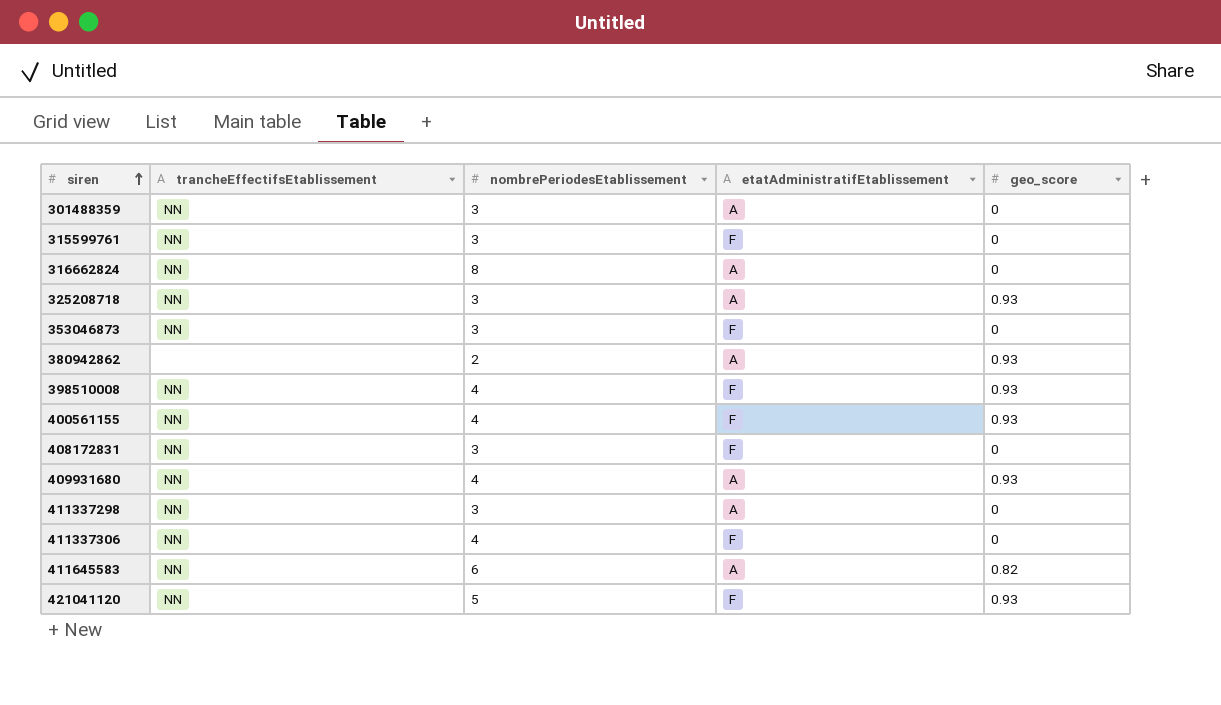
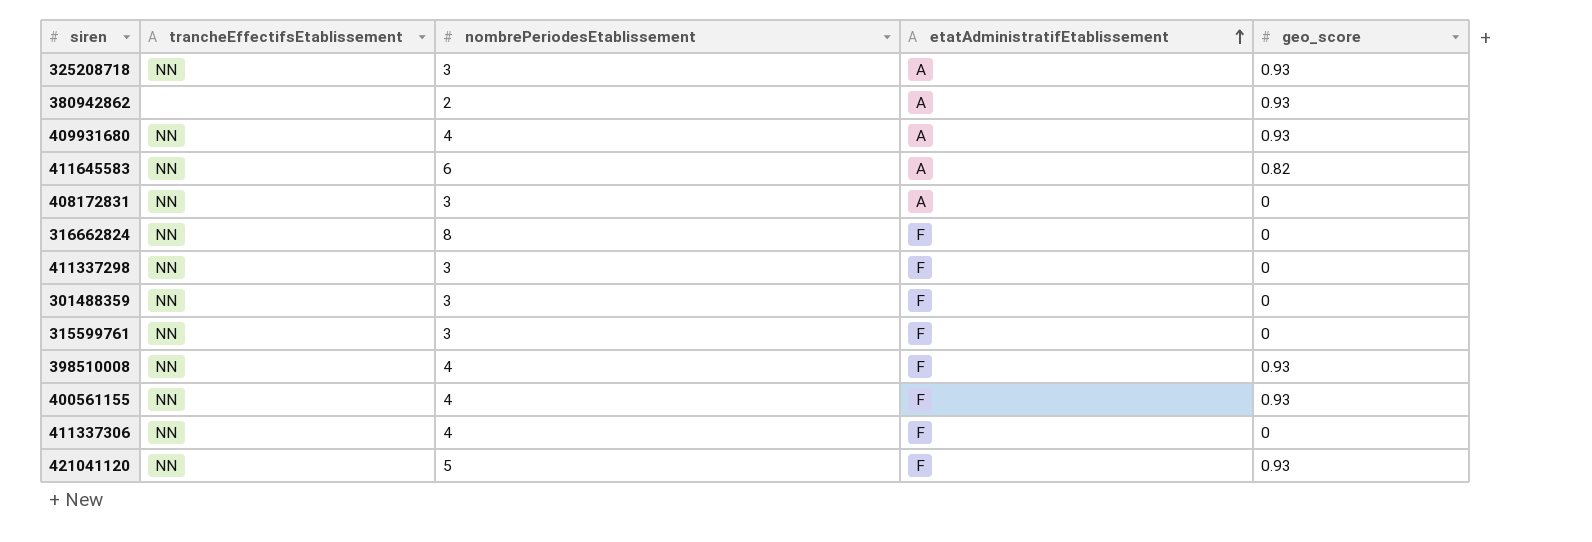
row order: siren ascending -> etatAdministratifEtablissement ascending
row 353046873: NN | 3 | F | 0 -> none
408172831 | etatAdministratifEtablissement: F -> A
316662824 | etatAdministratifEtablissement: A -> F
411337298 | etatAdministratifEtablissement: A -> F
301488359 | etatAdministratifEtablissement: A -> F

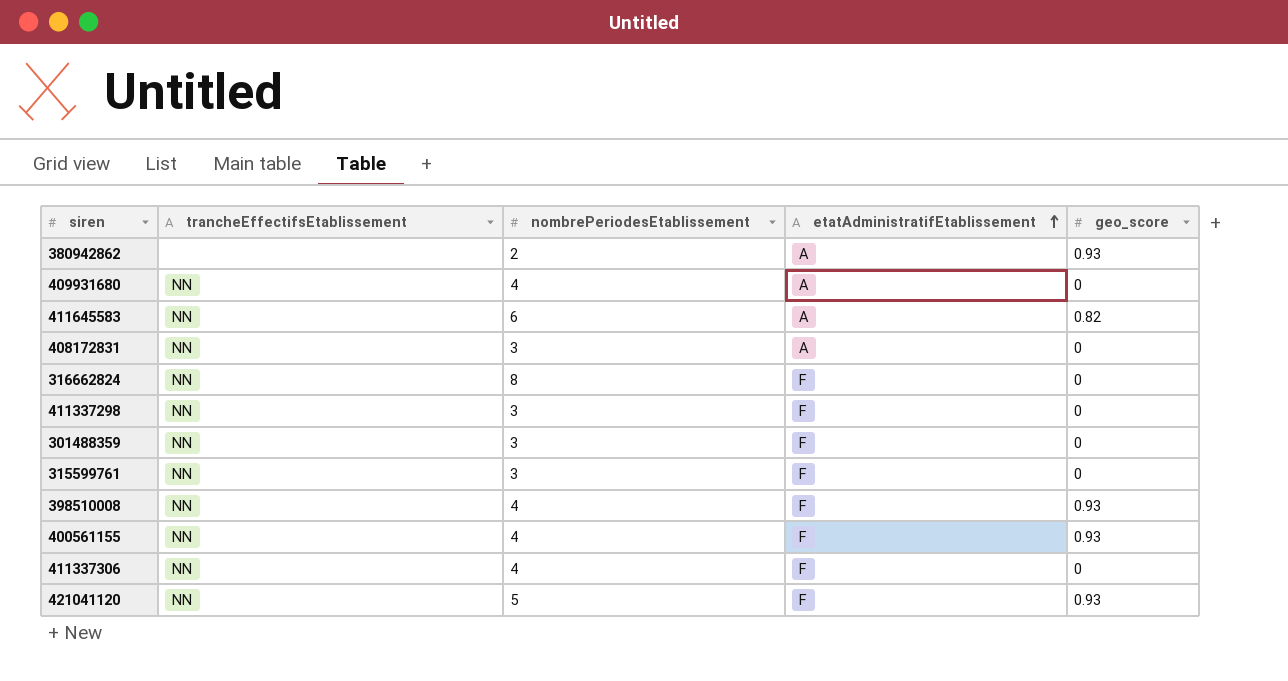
row 325208718: NN | 3 | A | 0.93 -> none
409931680 | geo_score: 0.93 -> 0

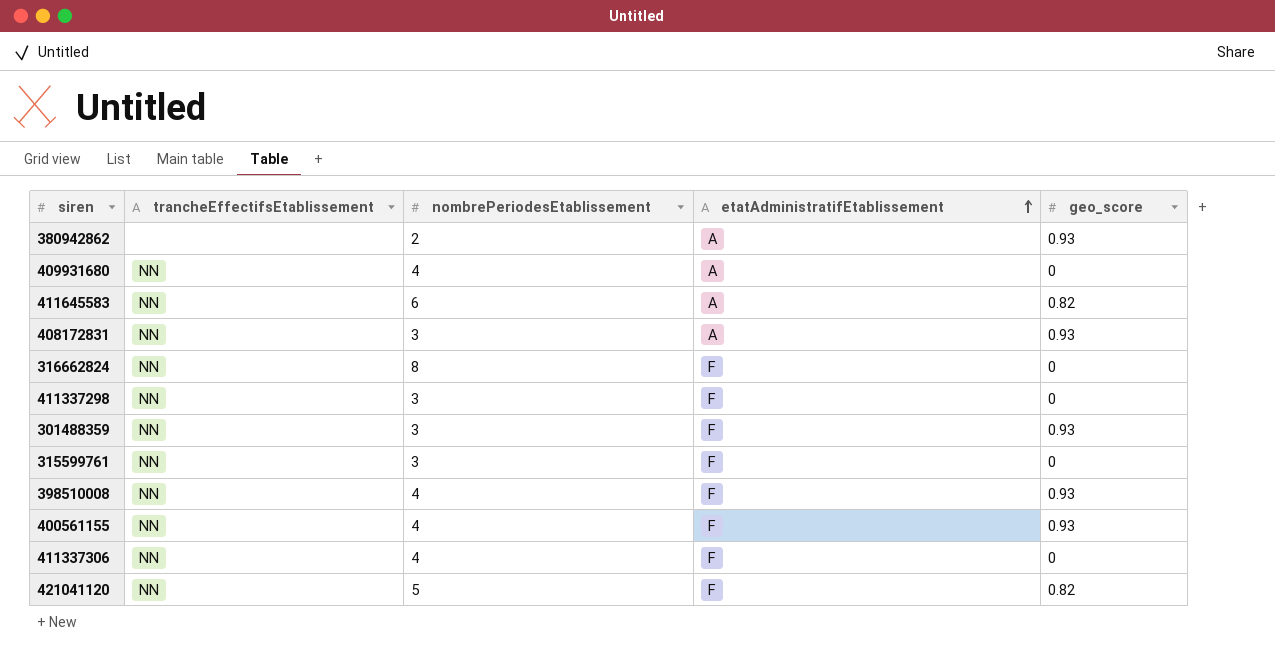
408172831 | geo_score: 0 -> 0.93
301488359 | geo_score: 0 -> 0.93
421041120 | geo_score: 0.93 -> 0.82

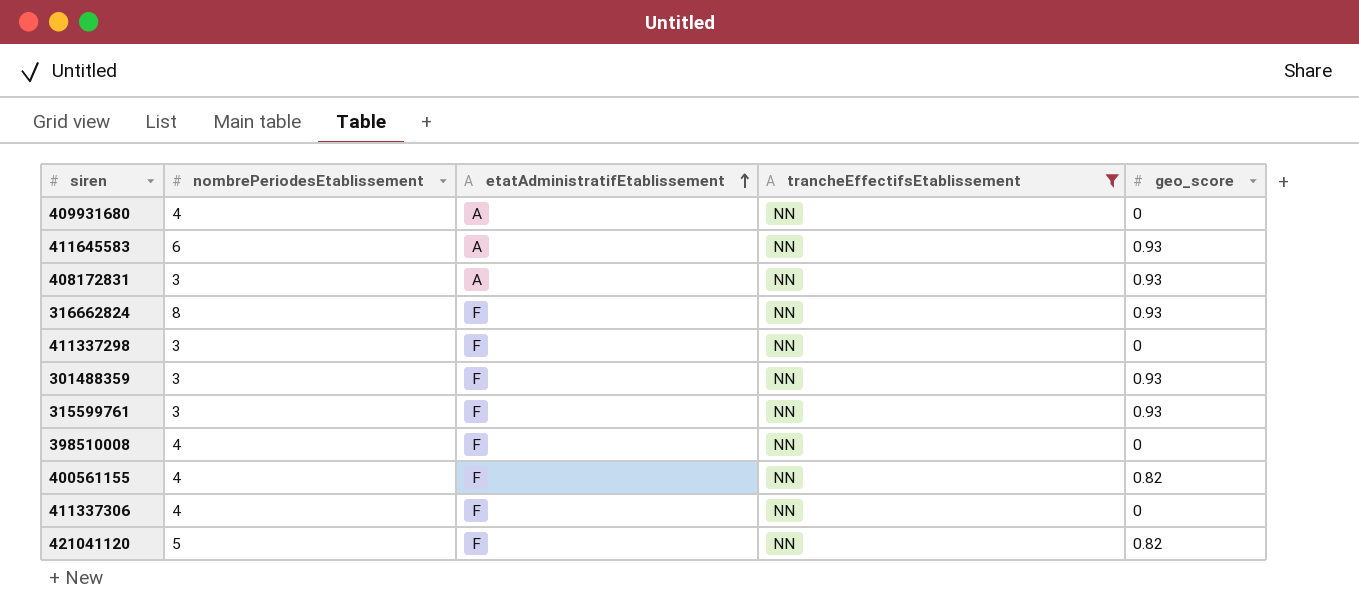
filter: none -> trancheEffectifsEtablissement = NN
column trancheEffectifsEtablissement | position: 2 -> 4
411645583 | geo_score: 0.82 -> 0.93
316662824 | geo_score: 0 -> 0.93
315599761 | geo_score: 0 -> 0.93
398510008 | geo_score: 0.93 -> 0
400561155 | geo_score: 0.93 -> 0.82

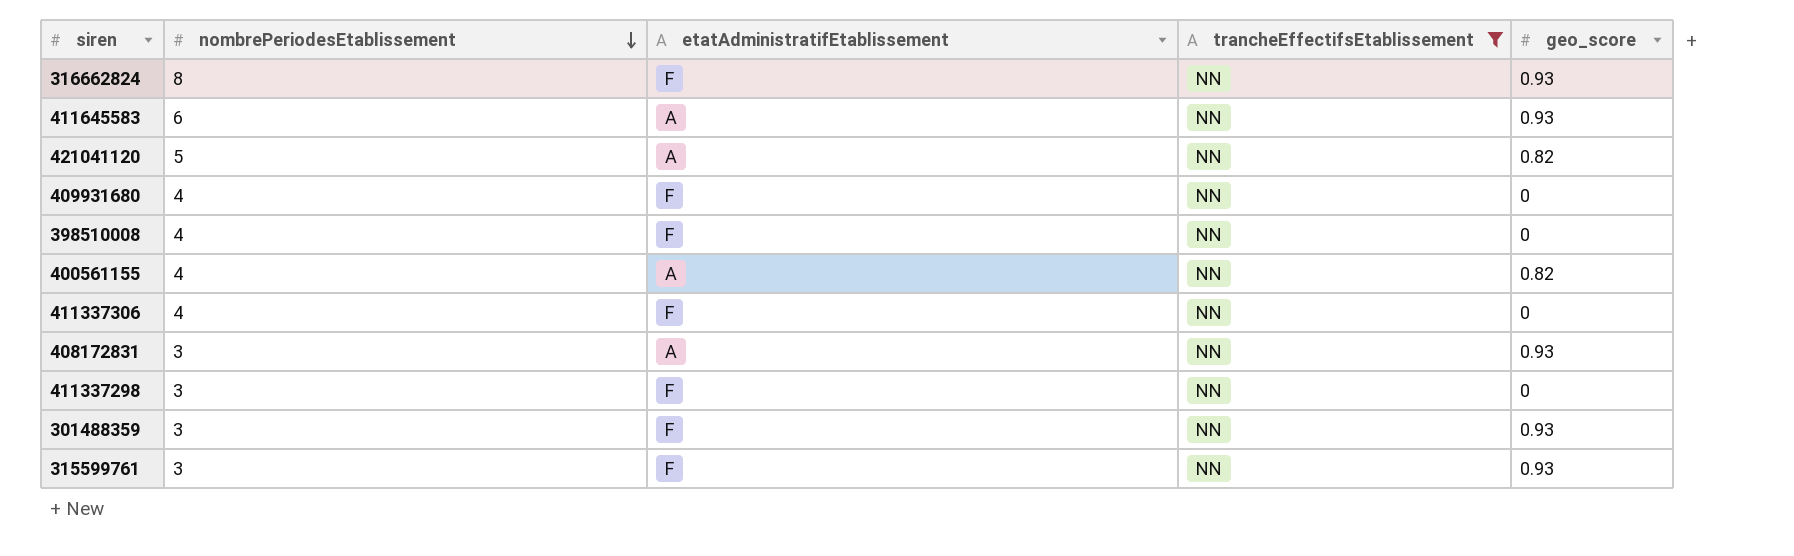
row order: etatAdministratifEtablissement ascending -> nombrePeriodesEtablissement descending
421041120 | etatAdministratifEtablissement: F -> A
409931680 | etatAdministratifEtablissement: A -> F
400561155 | etatAdministratifEtablissement: F -> A

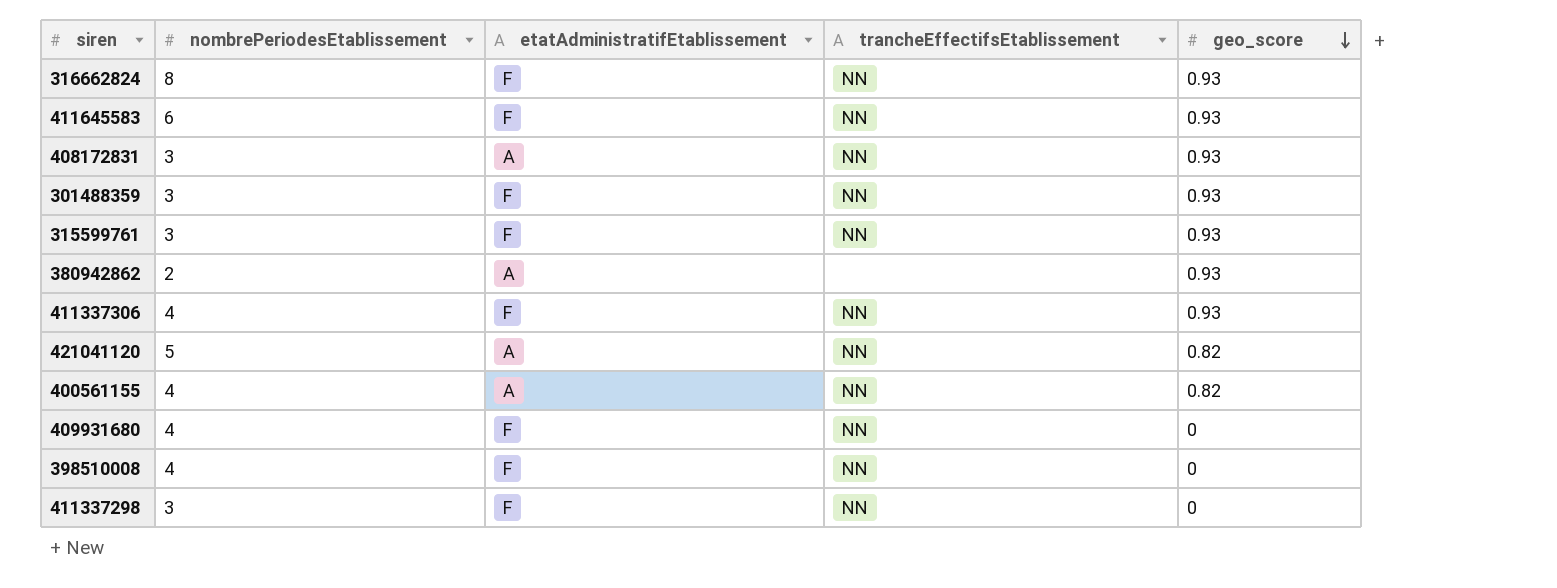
filter: trancheEffectifsEtablissement = NN -> none
row order: nombrePeriodesEtablissement descending -> geo_score descending
411645583 | etatAdministratifEtablissement: A -> F
411337306 | geo_score: 0 -> 0.93

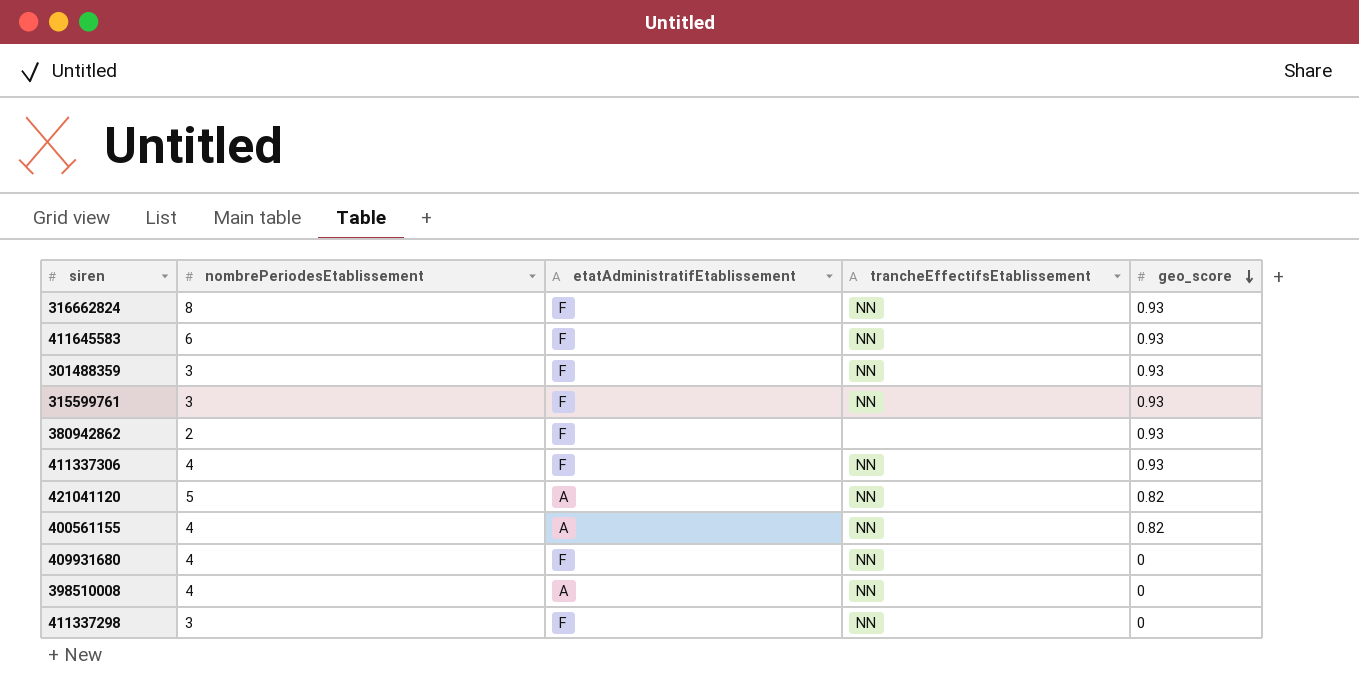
row 408172831: 3 | A | NN | 0.93 -> none
380942862 | etatAdministratifEtablissement: A -> F
398510008 | etatAdministratifEtablissement: F -> A

